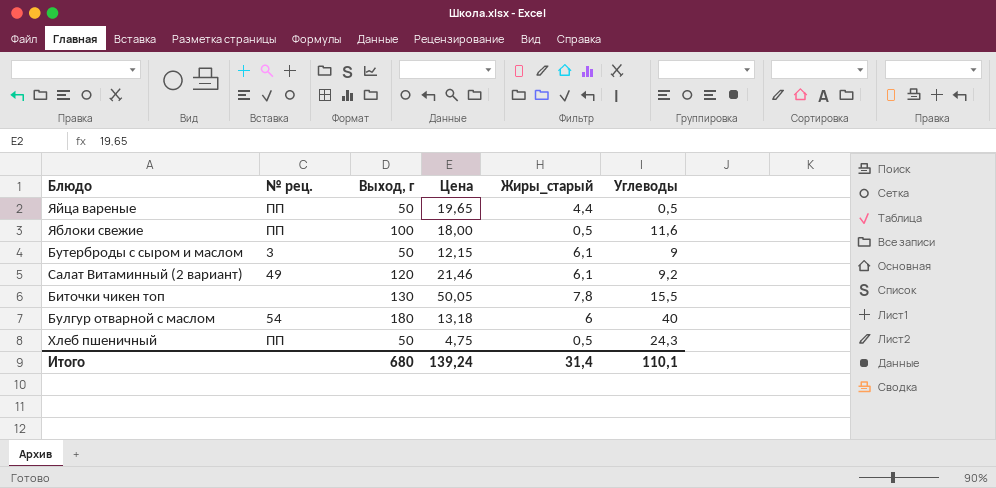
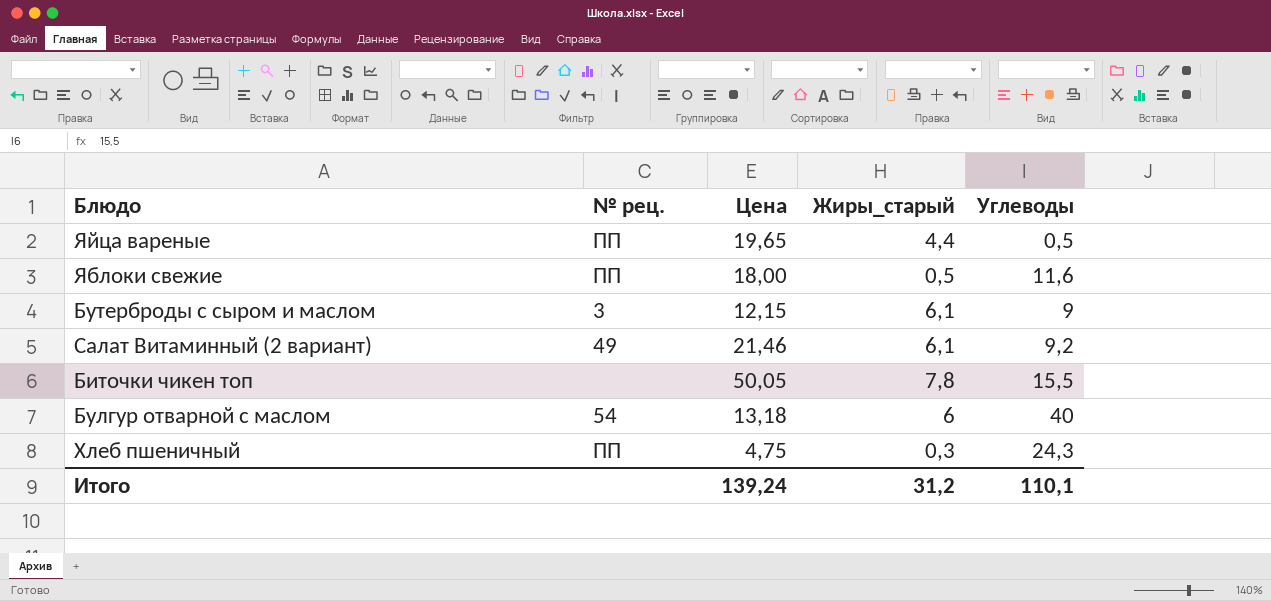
column Выход, г | position: 3 -> none
Хлеб пшеничный | Жиры_старый: 0,5 -> 0,3
Итого | Жиры_старый: 31,4 -> 31,2

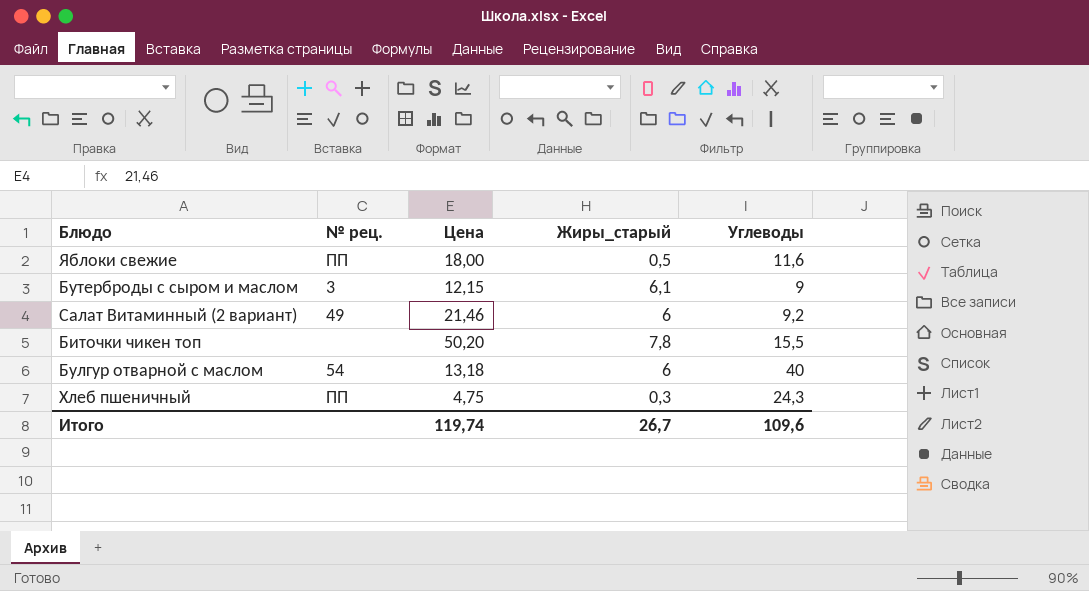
row Яйца вареные: ПП | 19,65 | 4,4 | 0,5 -> none
Салат Витаминный (2 вариант) | Жиры_старый: 6,1 -> 6
Биточки чикен топ | Цена: 50,05 -> 50,20
Итого | Цена: 139,24 -> 119,74
Итого | Жиры_старый: 31,2 -> 26,7
Итого | Углеводы: 110,1 -> 109,6

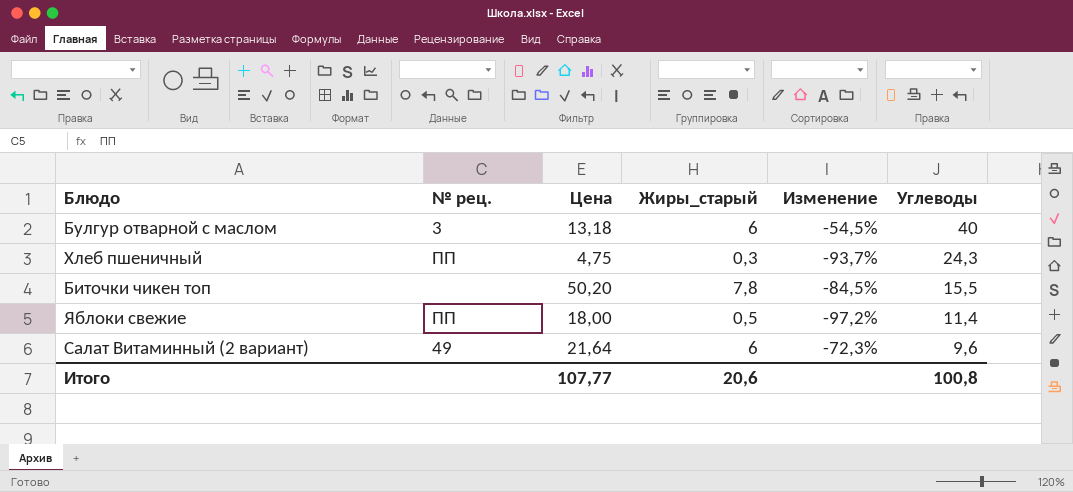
row order: none -> Углеводы descending
column Изменение | formula: none -> ([Жиры_старый] - [Цена]) / [Цена]
row Бутерброды с сыром и маслом: 3 | 12,15 | 6,1 | 9 -> none
Булгур отварной с маслом | № рец.: 54 -> 3
Яблоки свежие | Углеводы: 11,6 -> 11,4
Салат Витаминный (2 вариант) | Цена: 21,46 -> 21,64
Салат Витаминный (2 вариант) | Углеводы: 9,2 -> 9,6
Итого | Цена: 119,74 -> 107,77
Итого | Жиры_старый: 26,7 -> 20,6
Итого | Углеводы: 109,6 -> 100,8

